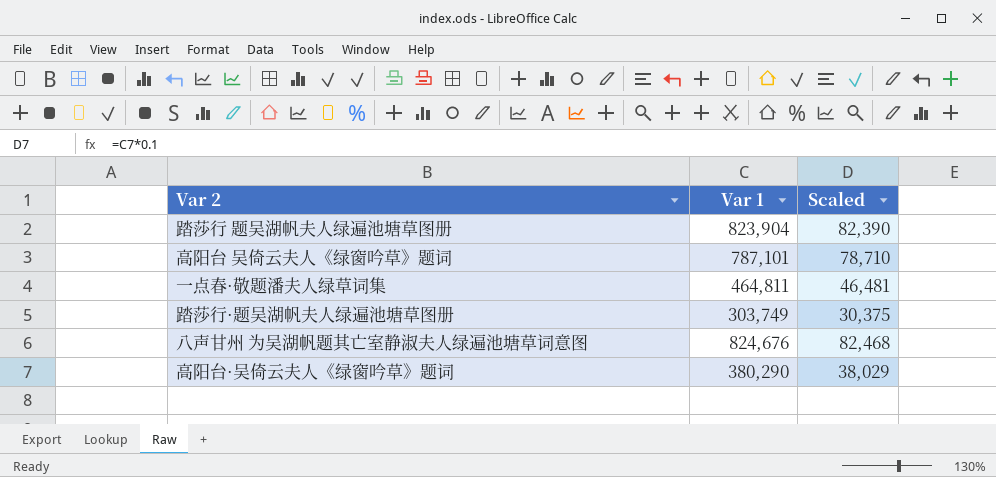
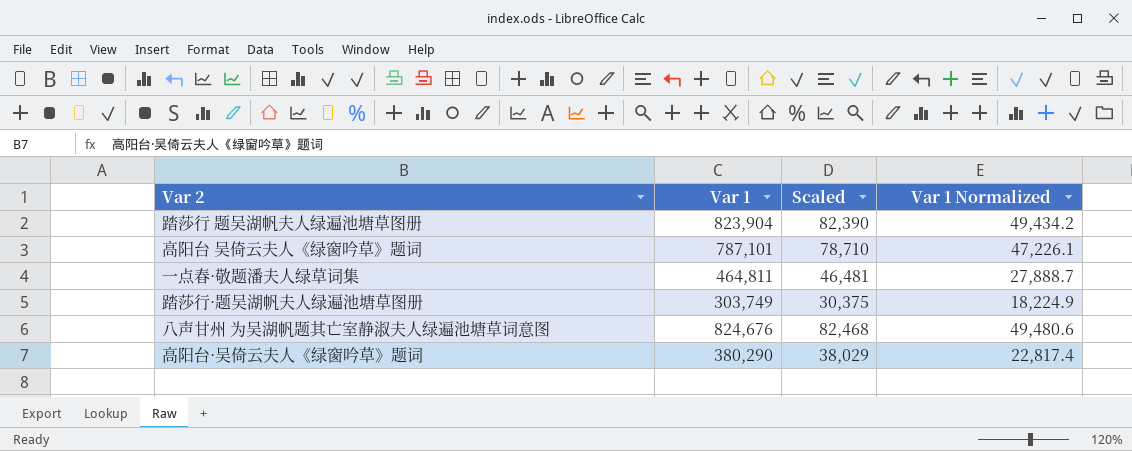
column Var 1 Normalized | formula: none -> [Var 1] * 0.06

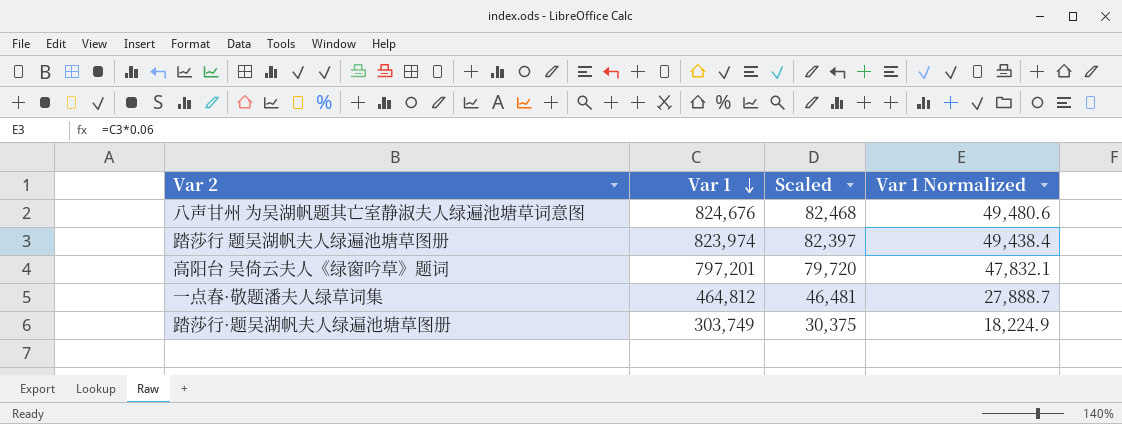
row order: none -> Var 1 descending
row 高阳台·吴倚云夫人《绿窗吟草》题词: 380,290 | 38,029 | 22,817.4 -> none
踏莎行 题吴湖帆夫人绿遍池塘草图册 | Var 1: 823,904 -> 823,974
踏莎行 题吴湖帆夫人绿遍池塘草图册 | Scaled: 82,390 -> 82,397
踏莎行 题吴湖帆夫人绿遍池塘草图册 | Var 1 Normalized: 49,434.2 -> 49,438.4
高阳台 吴倚云夫人《绿窗吟草》题词 | Var 1: 787,101 -> 797,201
高阳台 吴倚云夫人《绿窗吟草》题词 | Scaled: 78,710 -> 79,720
高阳台 吴倚云夫人《绿窗吟草》题词 | Var 1 Normalized: 47,226.1 -> 47,832.1
一点春·敬题潘夫人绿草词集 | Var 1: 464,811 -> 464,812

